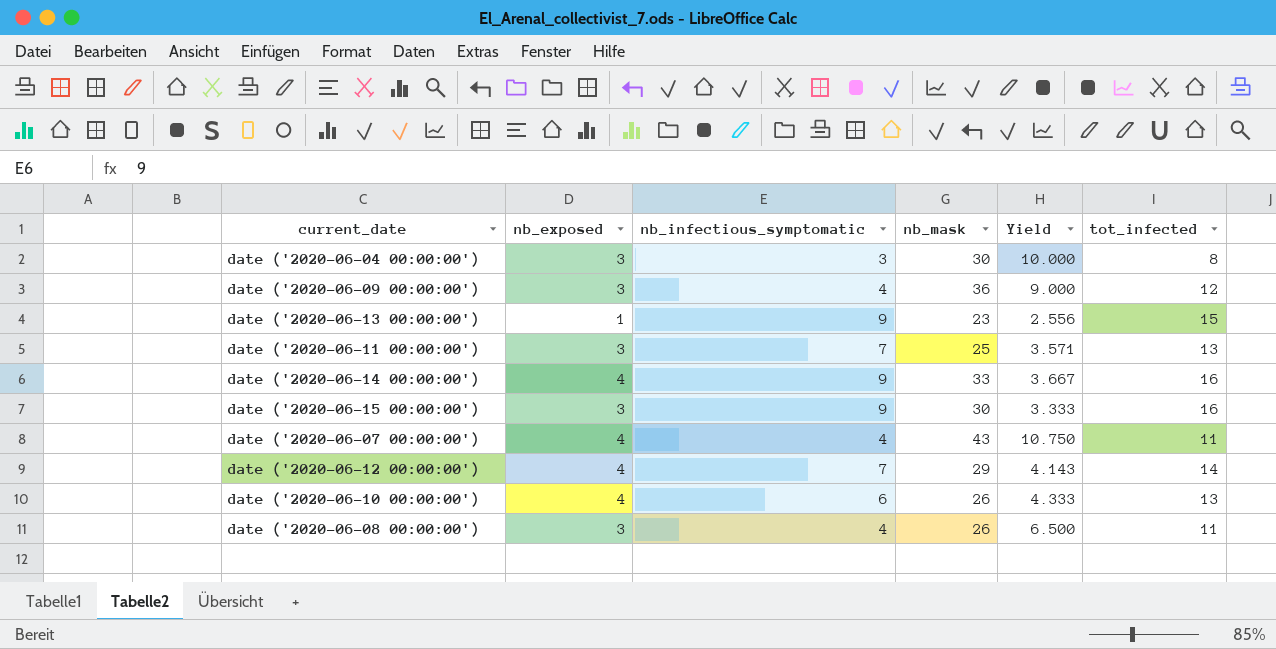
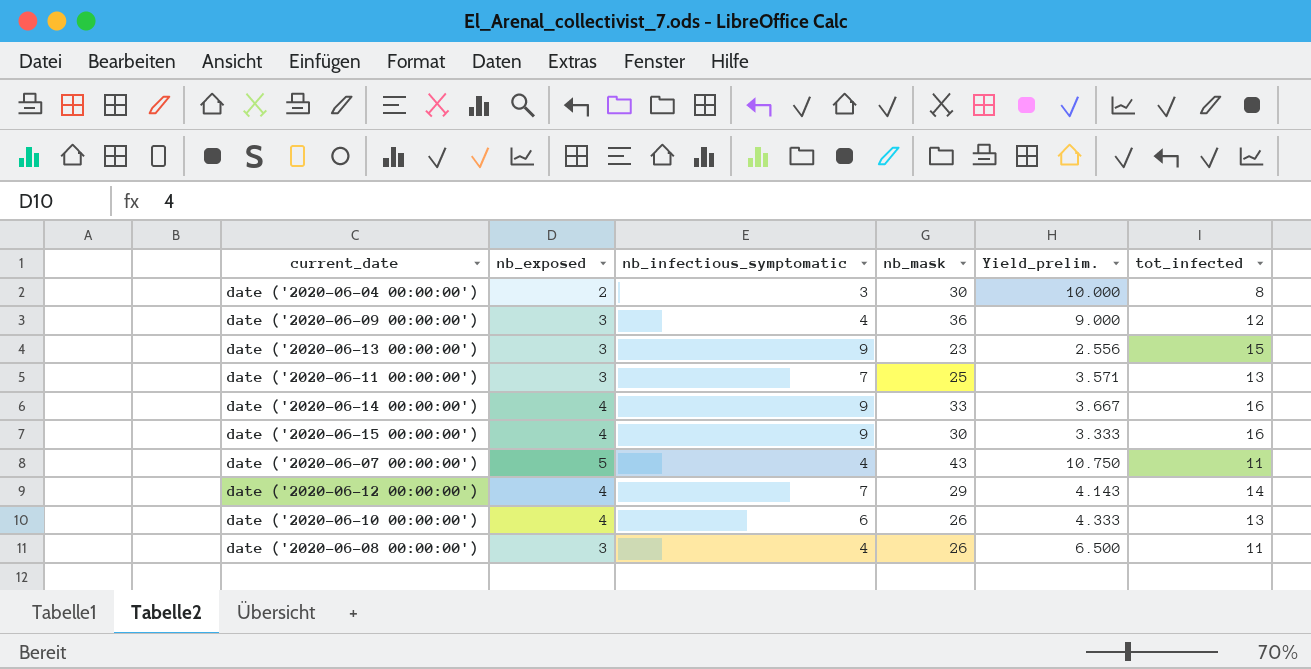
column name: Yield -> Yield_prelim.
date ('2020-06-04 00:00:00') | nb_exposed: 3 -> 2
date ('2020-06-13 00:00:00') | nb_exposed: 1 -> 3
date ('2020-06-15 00:00:00') | nb_exposed: 3 -> 4
date ('2020-06-07 00:00:00') | nb_exposed: 4 -> 5

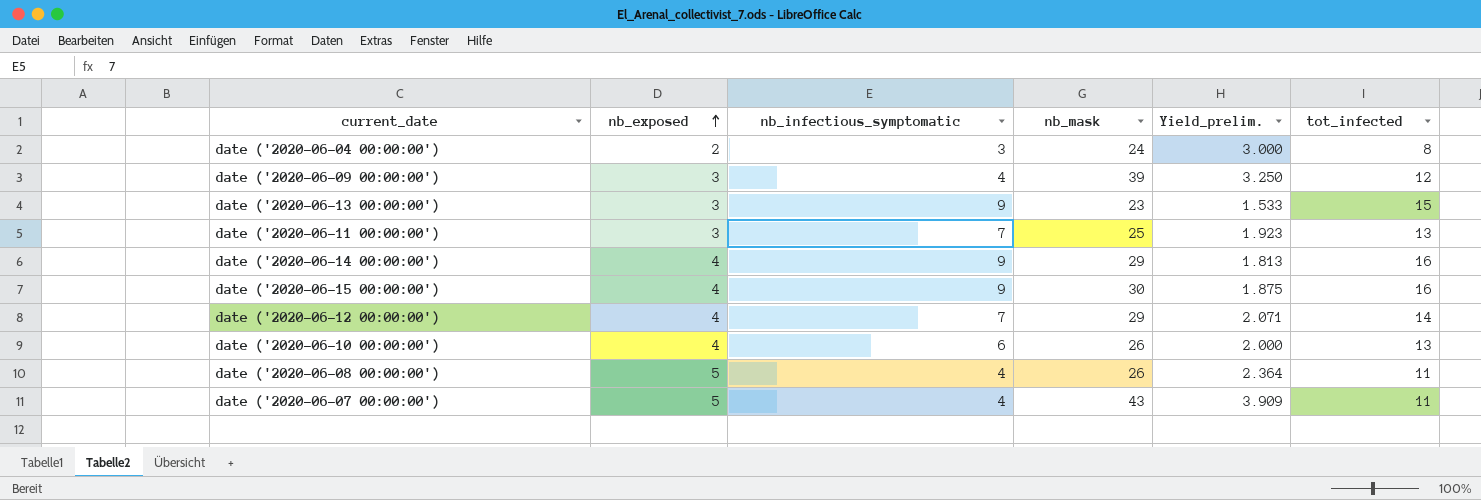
row order: none -> nb_exposed ascending
column Yield_prelim. | formula: [nb_mask] / [nb_infectious_symptomatic] -> [nb_mask] / [tot_infected]
date ('2020-06-04 00:00:00') | nb_mask: 30 -> 24
date ('2020-06-09 00:00:00') | nb_mask: 36 -> 39
date ('2020-06-14 00:00:00') | nb_mask: 33 -> 29
date ('2020-06-08 00:00:00') | nb_exposed: 3 -> 5

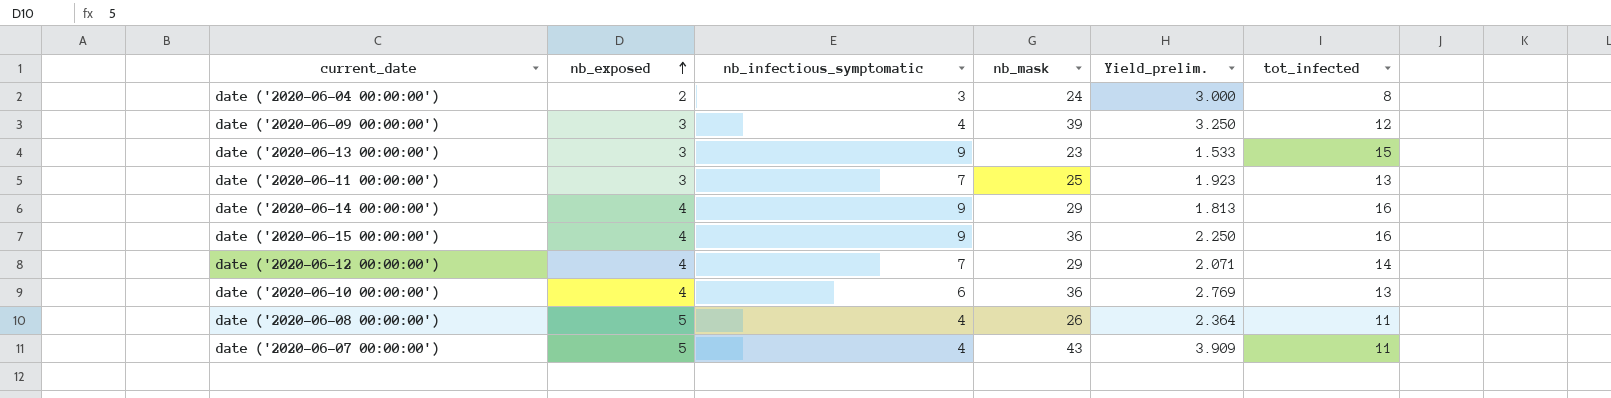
date ('2020-06-15 00:00:00') | nb_mask: 30 -> 36
date ('2020-06-15 00:00:00') | Yield_prelim.: 1.875 -> 2.250
date ('2020-06-10 00:00:00') | nb_mask: 26 -> 36
date ('2020-06-10 00:00:00') | Yield_prelim.: 2.000 -> 2.769

